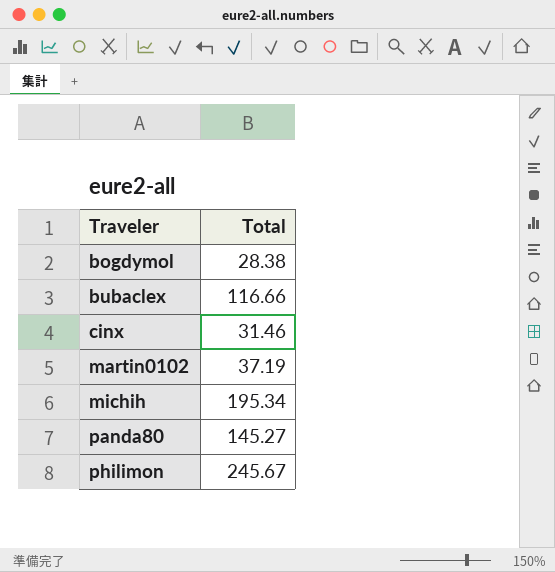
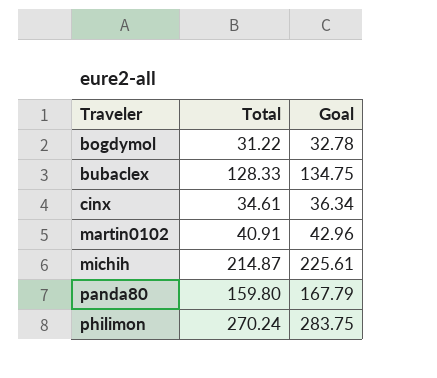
column Goal | formula: none -> [Total] * 1.05
bogdymol | Total: 28.38 -> 31.22
bubaclex | Total: 116.66 -> 128.33
cinx | Total: 31.46 -> 34.61
martin0102 | Total: 37.19 -> 40.91
michih | Total: 195.34 -> 214.87
panda80 | Total: 145.27 -> 159.80
philimon | Total: 245.67 -> 270.24

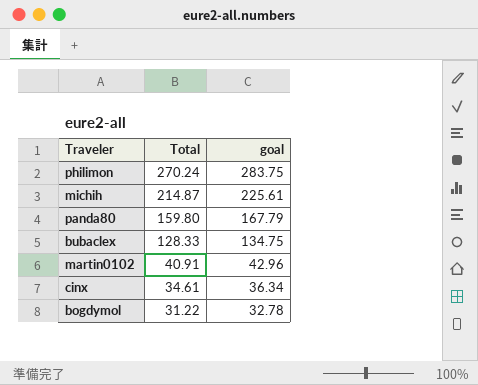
row order: Traveler ascending -> Total descending
column name: Goal -> goal

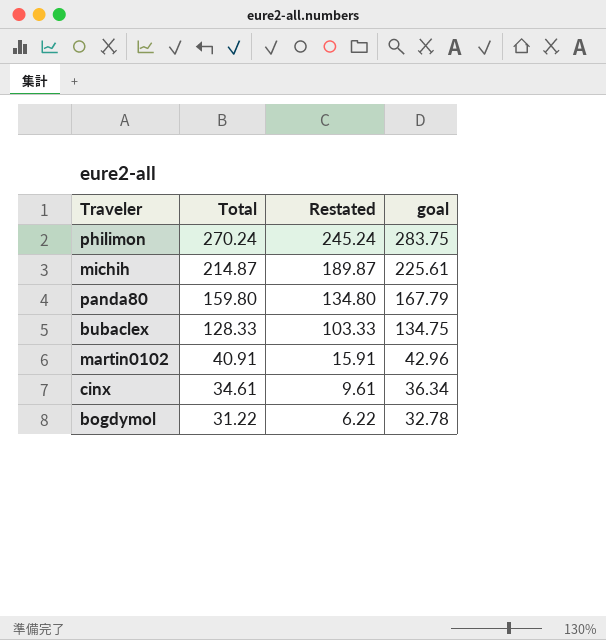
column Restated | formula: none -> [Total] - 25

